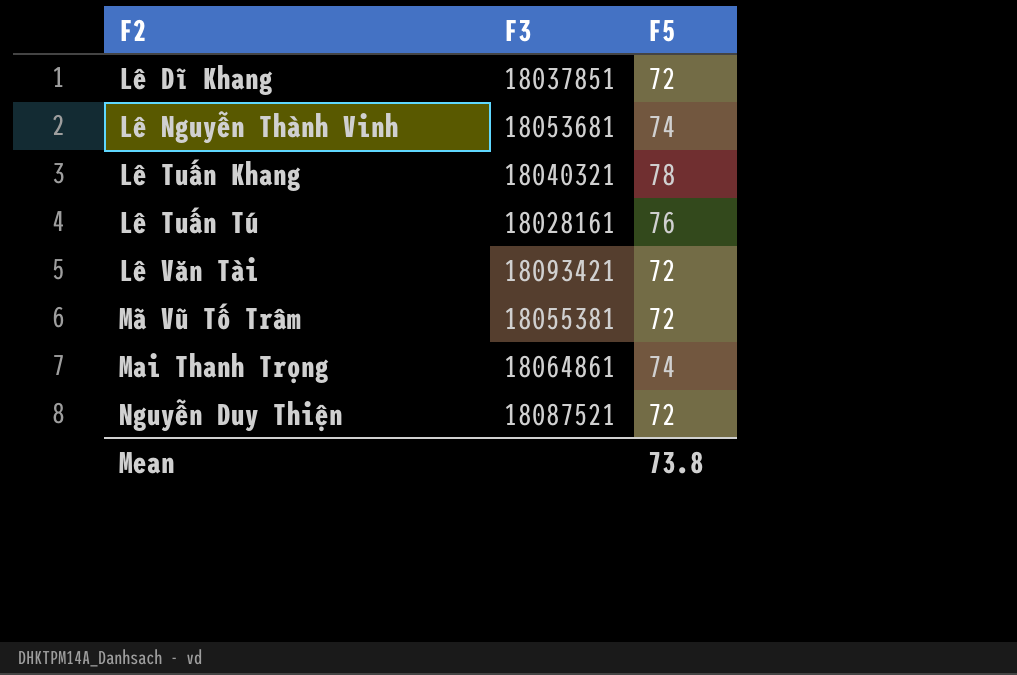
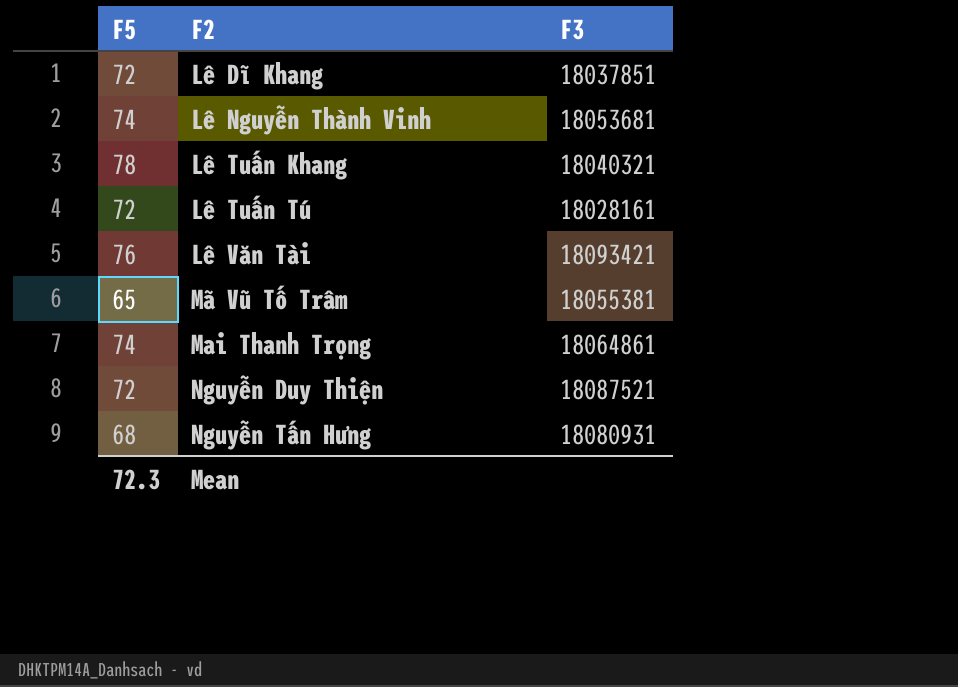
column F5 | position: 3 -> 1
Lê Tuấn Tú | F5: 76 -> 72
Lê Văn Tài | F5: 72 -> 76
Mã Vũ Tố Trâm | F5: 72 -> 65
row Nguyễn Tấn Hưng: none -> 68 | 18080931
Mean | F5: 73.8 -> 72.3

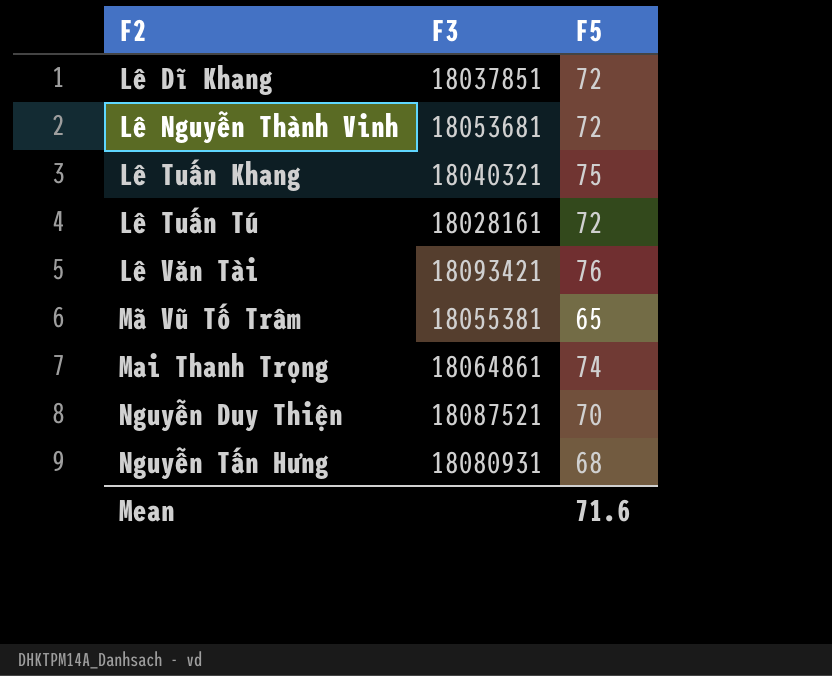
column F5 | position: 1 -> 3
Lê Nguyễn Thành Vinh | F5: 74 -> 72
Lê Tuấn Khang | F5: 78 -> 75
Nguyễn Duy Thiện | F5: 72 -> 70
Mean | F5: 72.3 -> 71.6

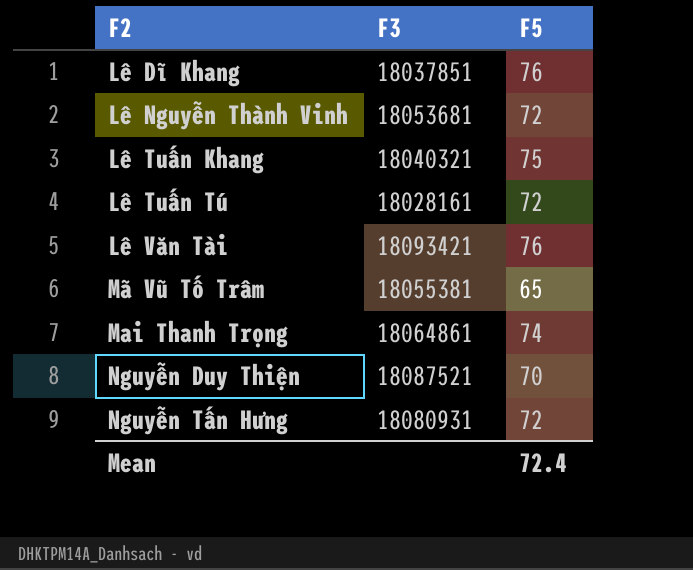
Lê Dĩ Khang | F5: 72 -> 76
Nguyễn Tấn Hưng | F5: 68 -> 72
Mean | F5: 71.6 -> 72.4

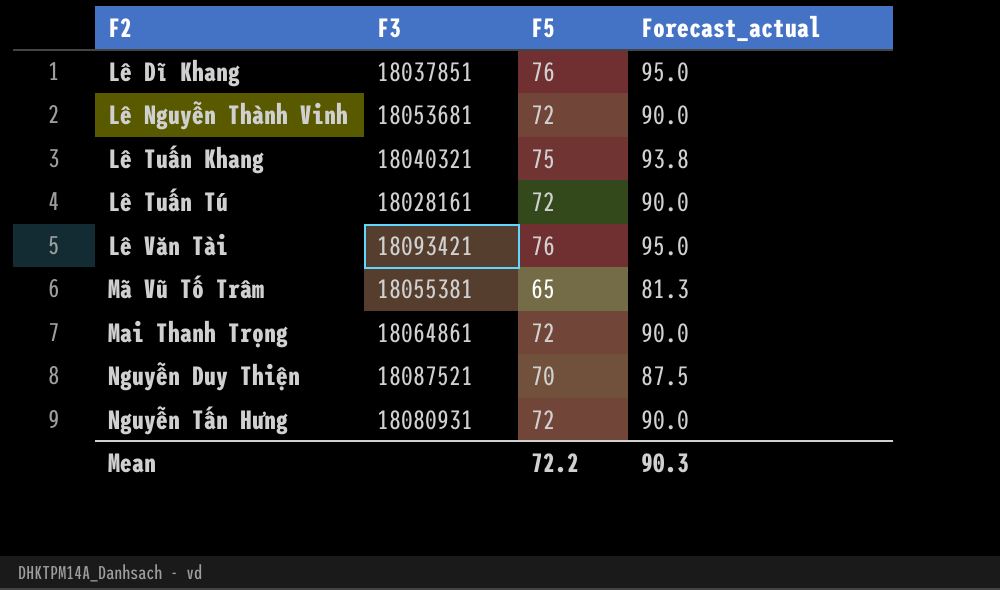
column Forecast_actual | formula: none -> [F5] * 1.25
Mai Thanh Trọng | F5: 74 -> 72
Mean | F5: 72.4 -> 72.2

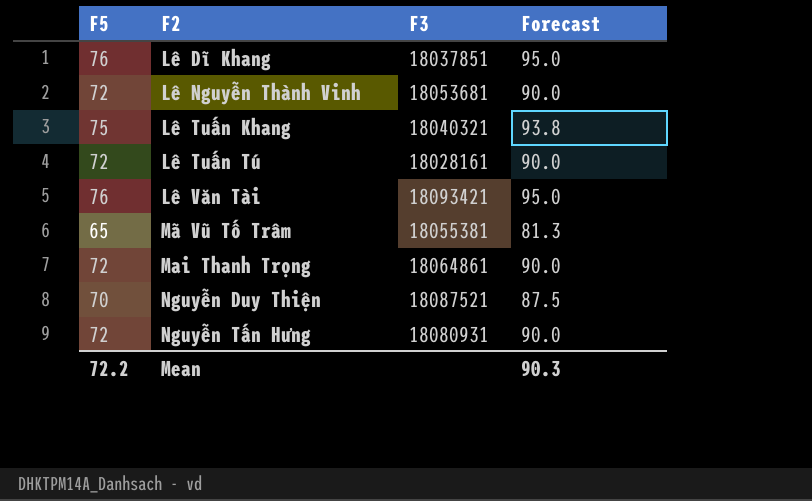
column F5 | position: 3 -> 1
column name: Forecast_actual -> Forecast

